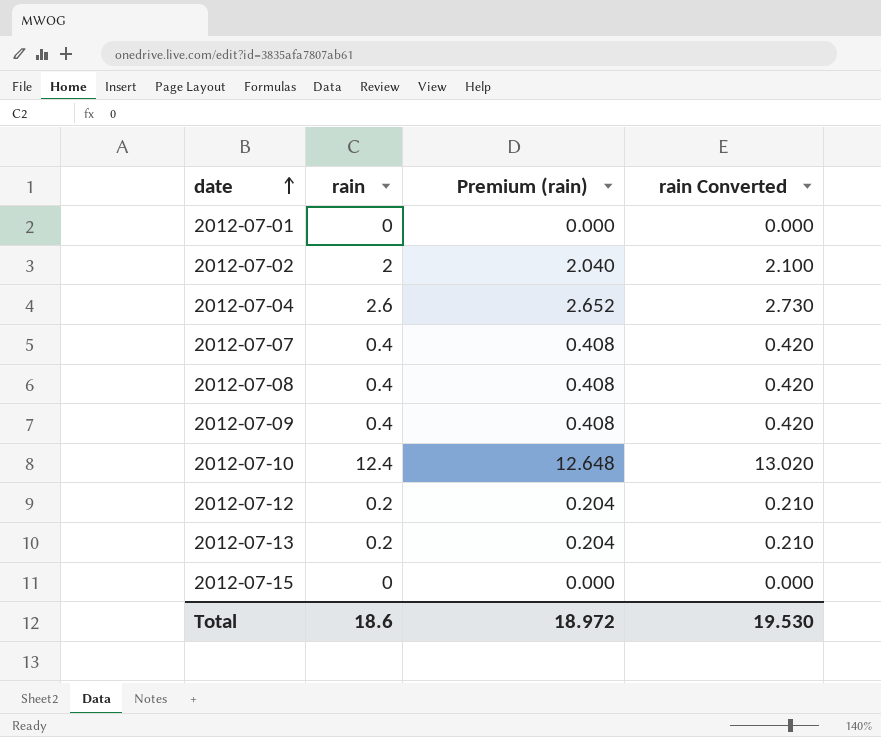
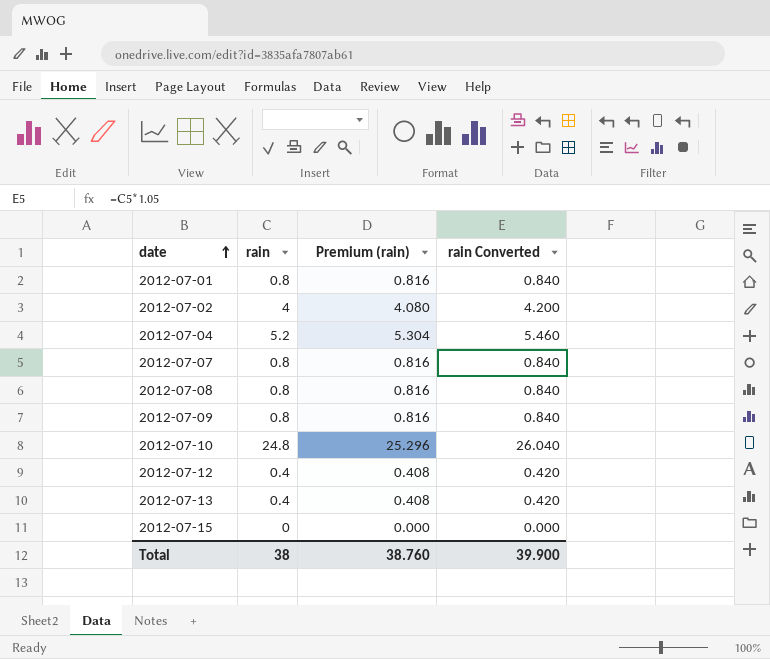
2012-07-01 | rain: 0 -> 0.8
2012-07-01 | Premium (rain): 0.000 -> 0.816
2012-07-01 | rain Converted: 0.000 -> 0.840
2012-07-02 | rain: 2 -> 4
2012-07-02 | Premium (rain): 2.040 -> 4.080
2012-07-02 | rain Converted: 2.100 -> 4.200
2012-07-04 | rain: 2.6 -> 5.2
2012-07-04 | Premium (rain): 2.652 -> 5.304
2012-07-04 | rain Converted: 2.730 -> 5.460
2012-07-07 | rain: 0.4 -> 0.8
2012-07-07 | Premium (rain): 0.408 -> 0.816
2012-07-07 | rain Converted: 0.420 -> 0.840
2012-07-08 | rain: 0.4 -> 0.8
2012-07-08 | Premium (rain): 0.408 -> 0.816
2012-07-08 | rain Converted: 0.420 -> 0.840
2012-07-09 | rain: 0.4 -> 0.8
2012-07-09 | Premium (rain): 0.408 -> 0.816
2012-07-09 | rain Converted: 0.420 -> 0.840
2012-07-10 | rain: 12.4 -> 24.8
2012-07-10 | Premium (rain): 12.648 -> 25.296
2012-07-10 | rain Converted: 13.020 -> 26.040
2012-07-12 | rain: 0.2 -> 0.4
2012-07-12 | Premium (rain): 0.204 -> 0.408
2012-07-12 | rain Converted: 0.210 -> 0.420
2012-07-13 | rain: 0.2 -> 0.4
2012-07-13 | Premium (rain): 0.204 -> 0.408
2012-07-13 | rain Converted: 0.210 -> 0.420
Total | rain: 18.6 -> 38
Total | Premium (rain): 18.972 -> 38.760
Total | rain Converted: 19.530 -> 39.900

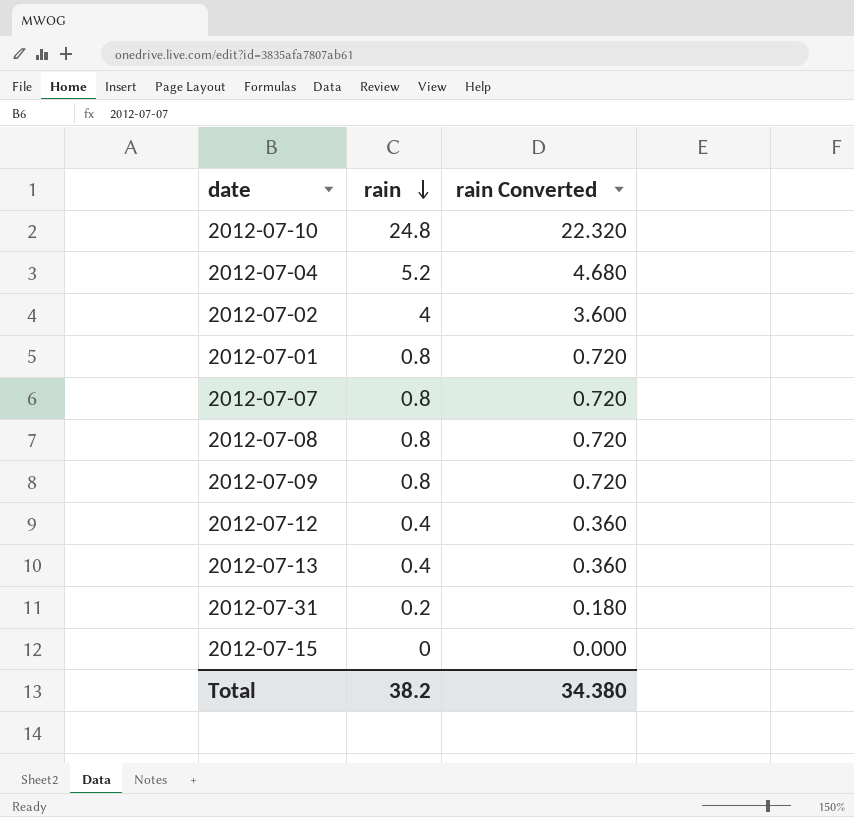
row order: date ascending -> rain descending
column Premium (rain) | formula: [rain] * 1.02 -> none
column rain Converted | formula: [rain] * 1.05 -> [rain] * 0.9
row 2012-07-31: none -> 0.2 | 0.180
Total | rain: 38 -> 38.2
Total | rain Converted: 39.900 -> 34.380

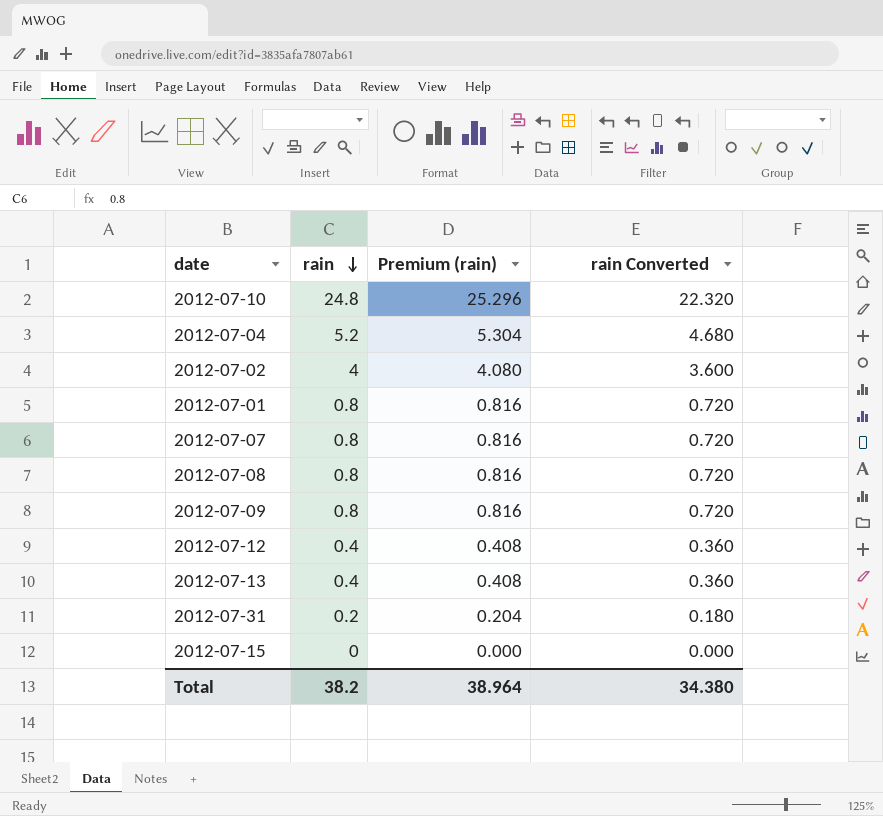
column Premium (rain) | formula: none -> [rain] * 1.02

